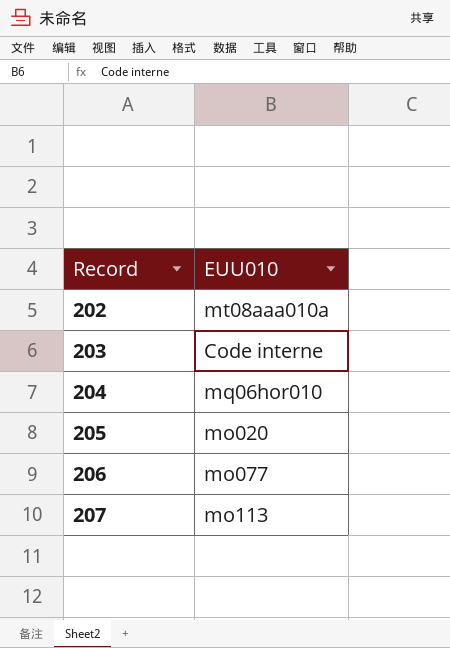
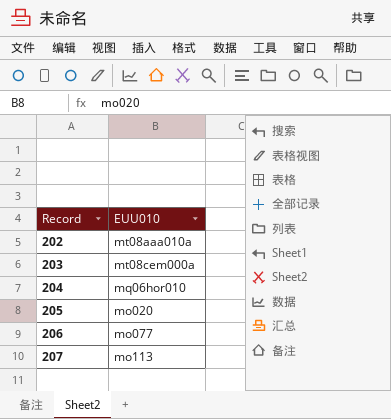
203 | EUU010: Code interne -> mt08cem000a

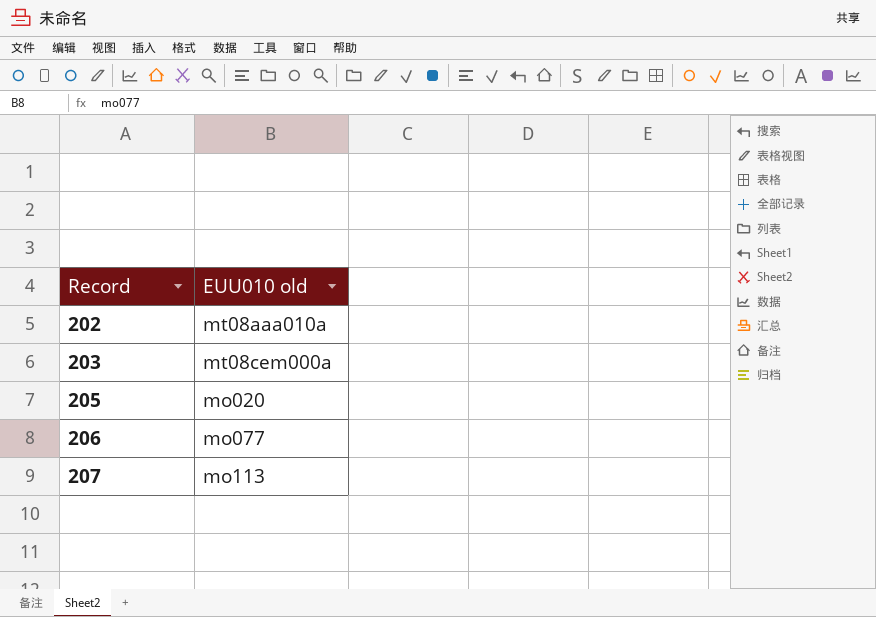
column name: EUU010 -> EUU010 old
row 204: mq06hor010 -> none

